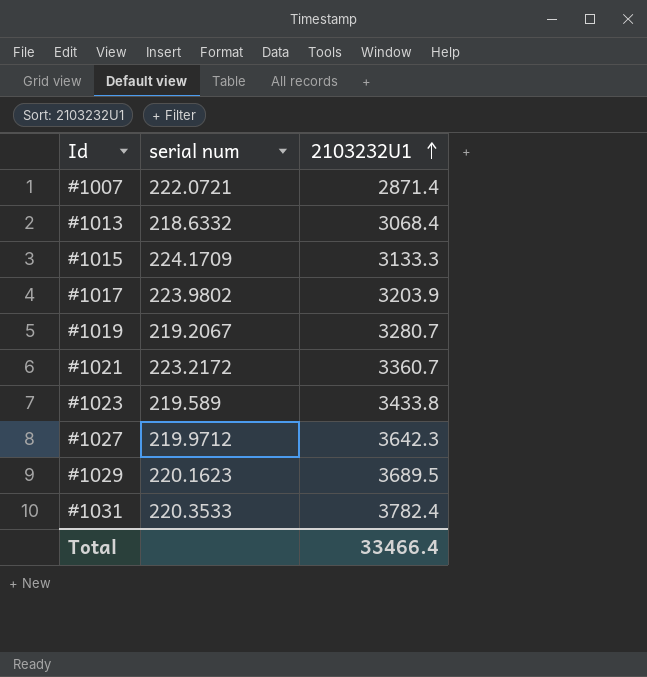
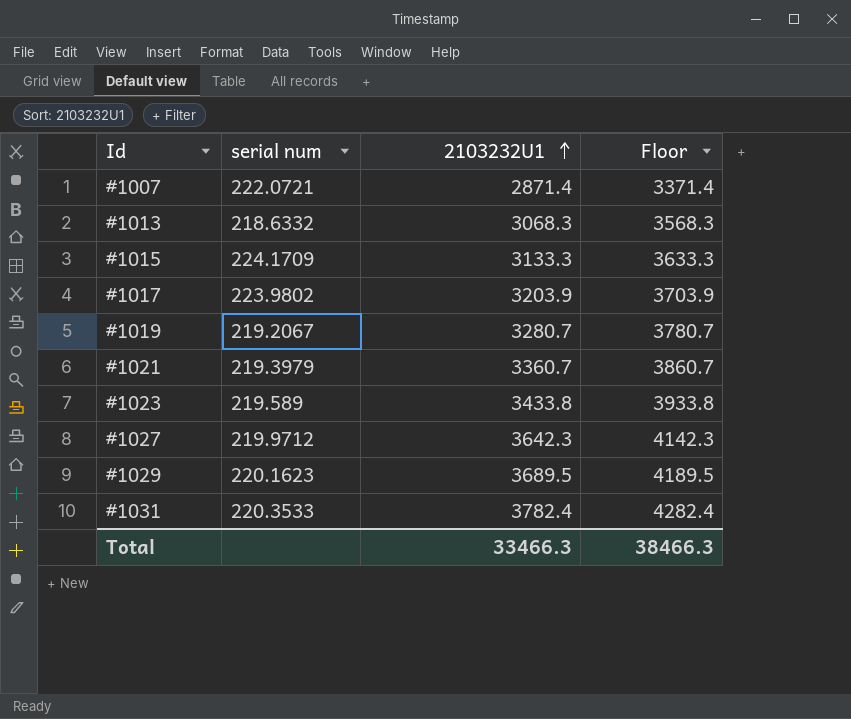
column Floor | formula: none -> [2103232U1] + 500
#1013 | 2103232U1: 3068.4 -> 3068.3
#1021 | serial num: 223.2172 -> 219.3979
Total | 2103232U1: 33466.4 -> 33466.3

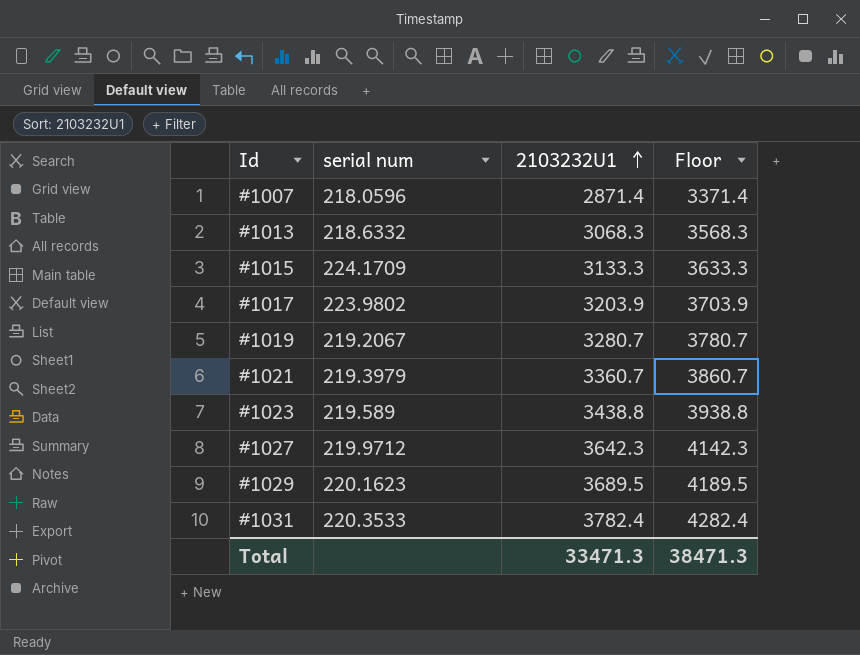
#1007 | serial num: 222.0721 -> 218.0596
#1023 | 2103232U1: 3433.8 -> 3438.8
#1023 | Floor: 3933.8 -> 3938.8
Total | 2103232U1: 33466.3 -> 33471.3
Total | Floor: 38466.3 -> 38471.3

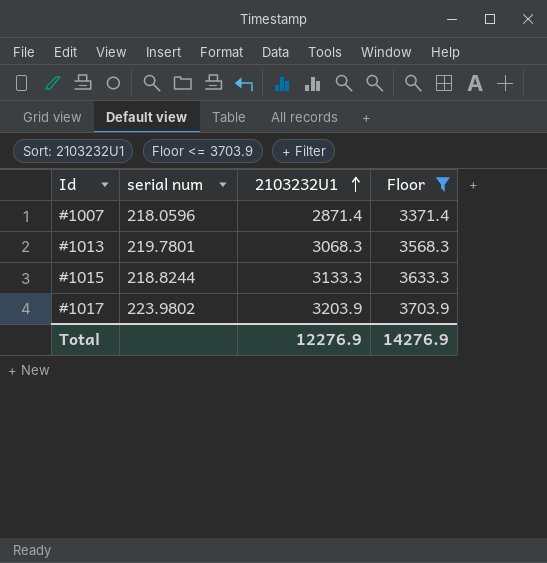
filter: none -> Floor <= 3703.9
#1013 | serial num: 218.6332 -> 219.7801
#1015 | serial num: 224.1709 -> 218.8244
Total | 2103232U1: 33471.3 -> 12276.9
Total | Floor: 38471.3 -> 14276.9

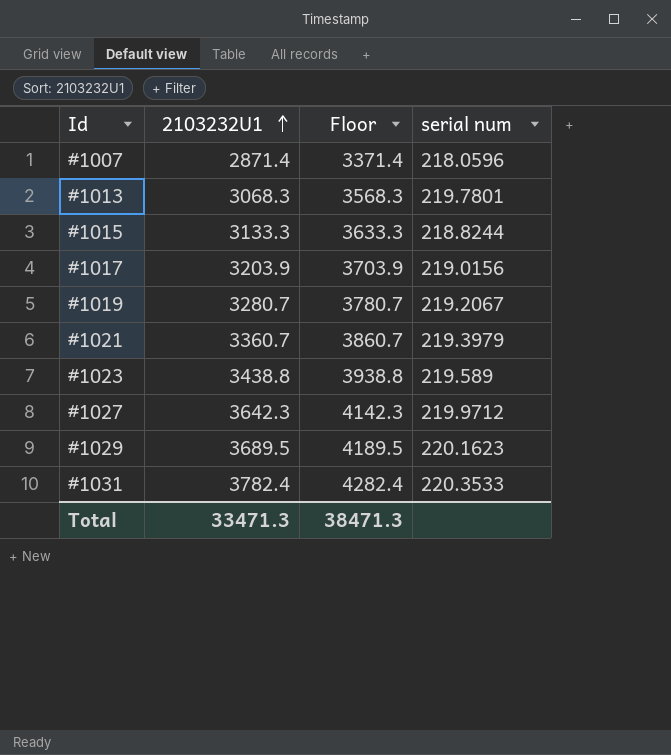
filter: Floor <= 3703.9 -> none
column serial num | position: 2 -> 4
#1017 | serial num: 223.9802 -> 219.0156
Total | 2103232U1: 12276.9 -> 33471.3
Total | Floor: 14276.9 -> 38471.3

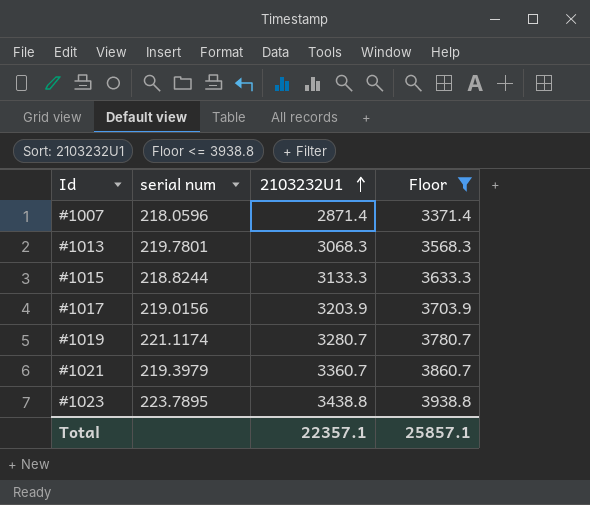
filter: none -> Floor <= 3938.8
column serial num | position: 4 -> 2
#1019 | serial num: 219.2067 -> 221.1174
#1023 | serial num: 219.589 -> 223.7895
Total | 2103232U1: 33471.3 -> 22357.1
Total | Floor: 38471.3 -> 25857.1

